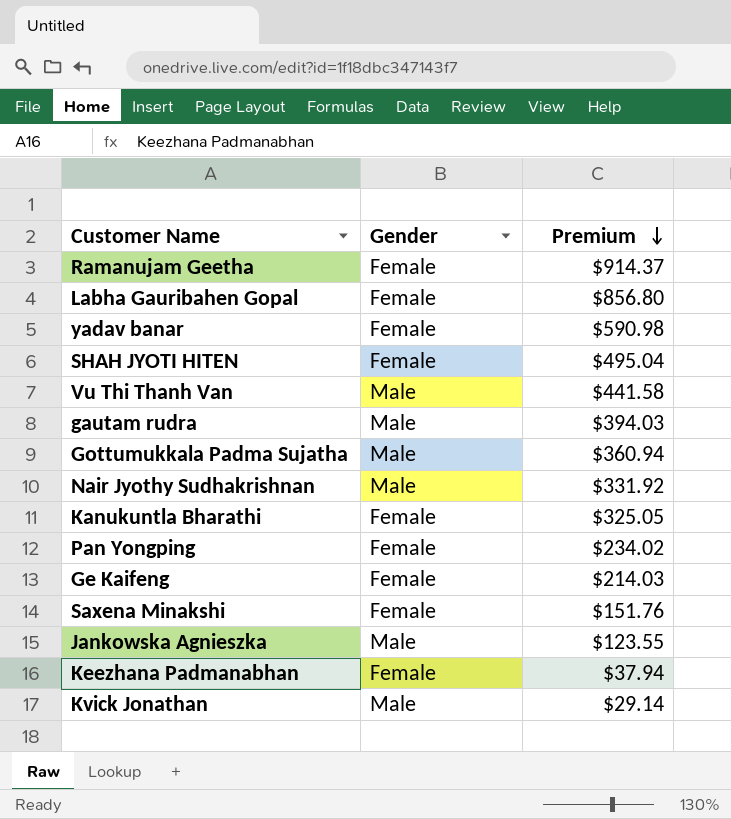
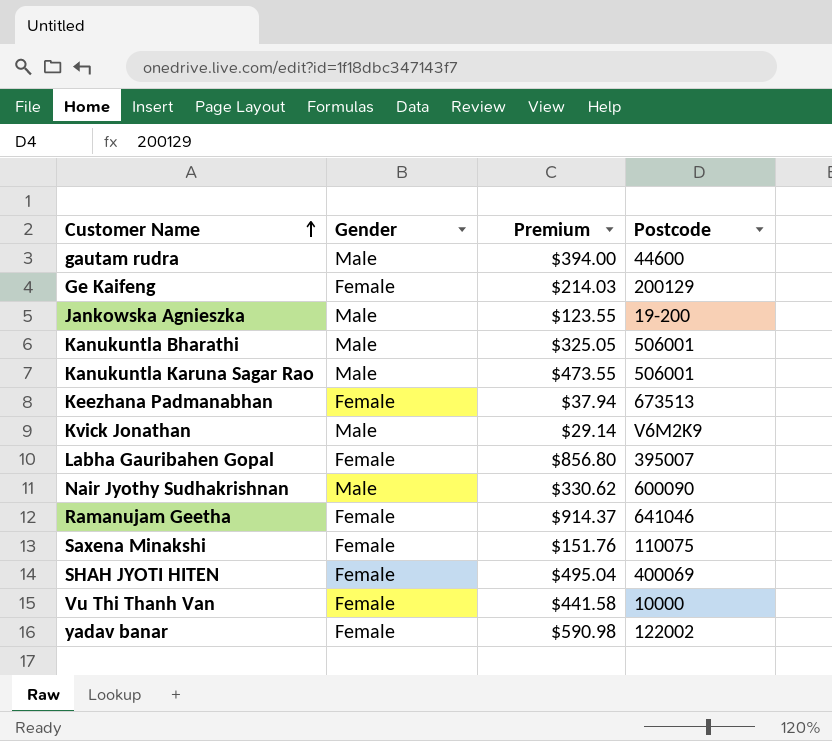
row order: Premium descending -> Customer Name ascending
column Postcode | position: none -> 4
row Gottumukkala Padma Sujatha: Male | $360.94 -> none
row Pan Yongping: Female | $234.02 -> none
gautam rudra | Premium: $394.03 -> $394.00
Kanukuntla Bharathi | Gender: Female -> Male
row Kanukuntla Karuna Sagar Rao: none -> Male | $473.55 | 506001
Nair Jyothy Sudhakrishnan | Premium: $331.92 -> $330.62
Vu Thi Thanh Van | Gender: Male -> Female

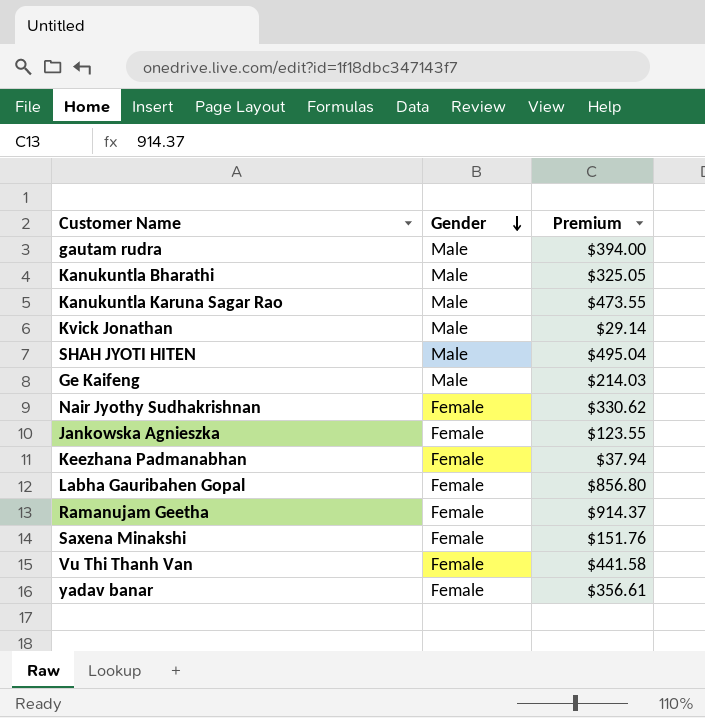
row order: Customer Name ascending -> Gender descending
column Postcode | position: 4 -> none
SHAH JYOTI HITEN | Gender: Female -> Male
Ge Kaifeng | Gender: Female -> Male
Nair Jyothy Sudhakrishnan | Gender: Male -> Female
Jankowska Agnieszka | Gender: Male -> Female
yadav banar | Premium: $590.98 -> $356.61

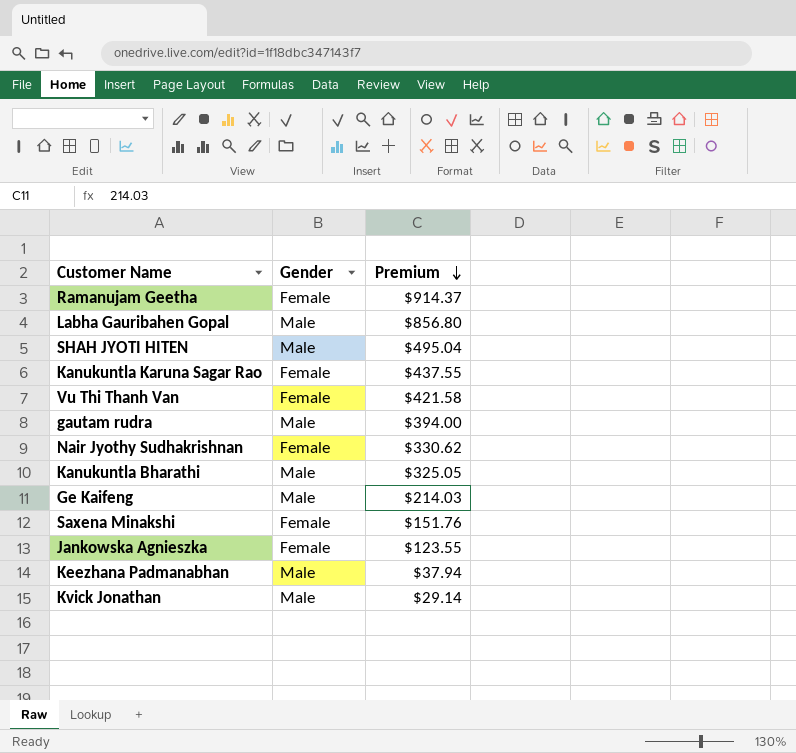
row order: Gender descending -> Premium descending
row yadav banar: Female | $356.61 -> none
Labha Gauribahen Gopal | Gender: Female -> Male
Kanukuntla Karuna Sagar Rao | Gender: Male -> Female
Kanukuntla Karuna Sagar Rao | Premium: $473.55 -> $437.55
Vu Thi Thanh Van | Premium: $441.58 -> $421.58
Keezhana Padmanabhan | Gender: Female -> Male

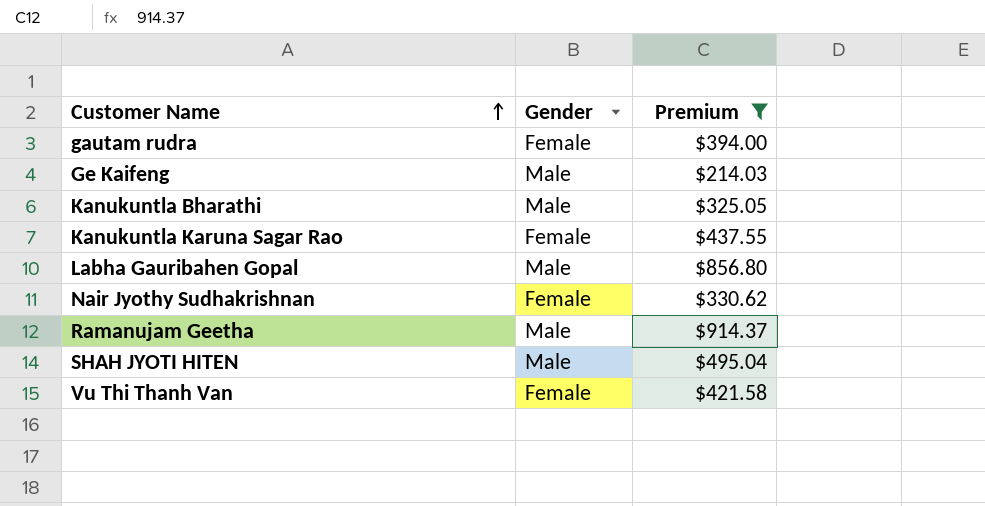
filter: none -> Premium >= $214.03
row order: Premium descending -> Customer Name ascending
gautam rudra | Gender: Male -> Female
Ramanujam Geetha | Gender: Female -> Male

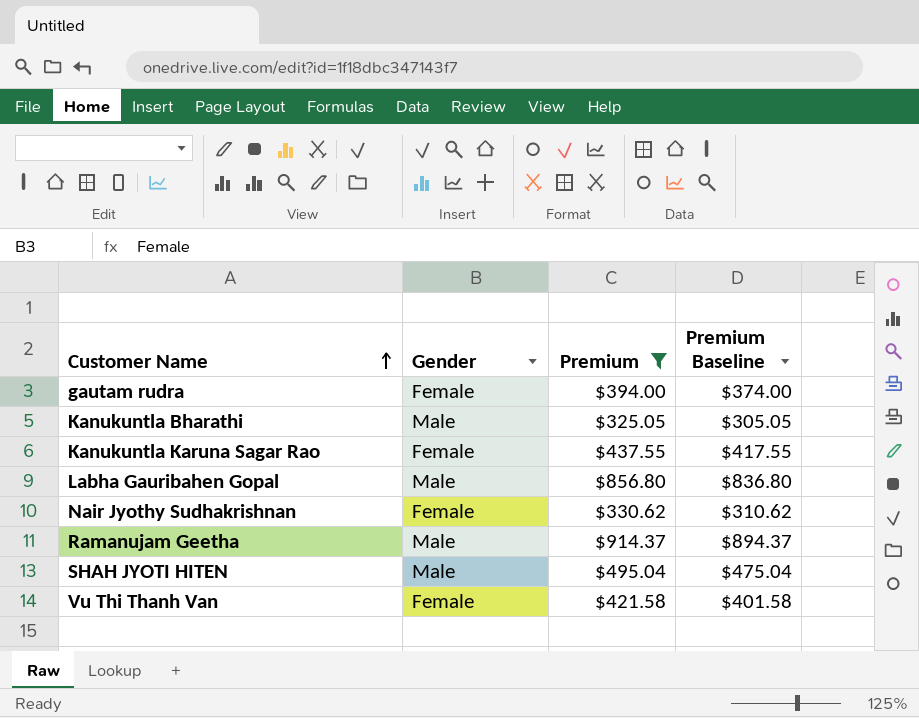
column Premium Baseline | formula: none -> [Premium] - 20
row Ge Kaifeng: Male | $214.03 -> none

